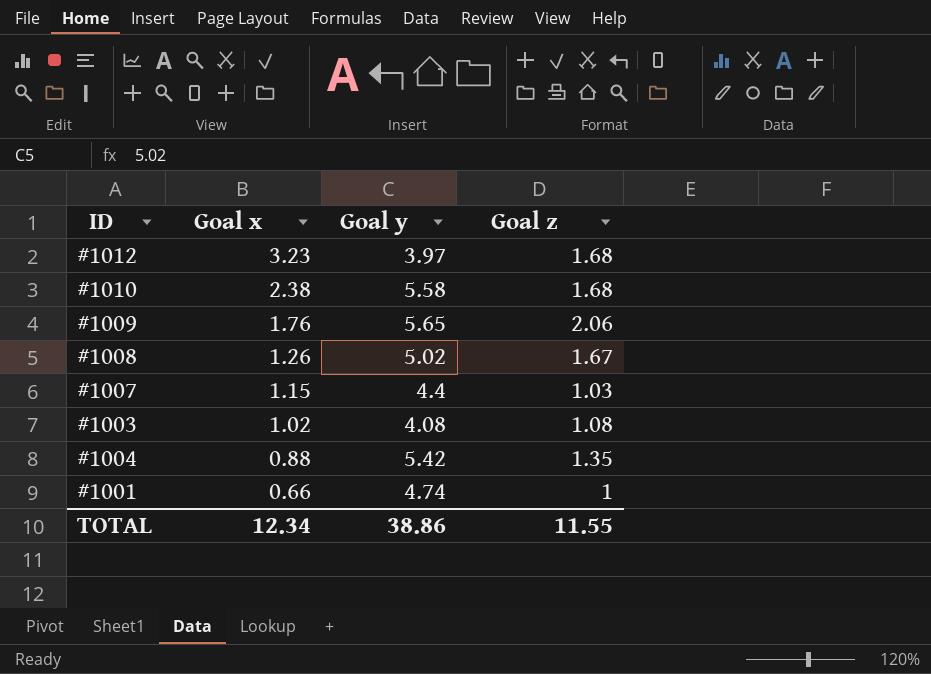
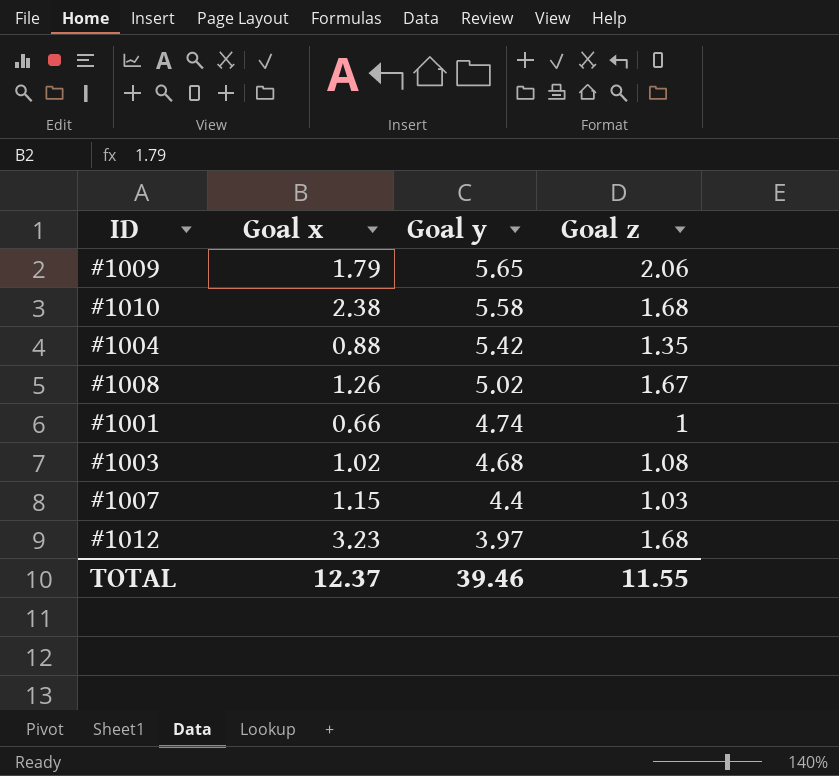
row order: Goal x descending -> Goal y descending
#1009 | Goal x: 1.76 -> 1.79
#1003 | Goal y: 4.08 -> 4.68
TOTAL | Goal x: 12.34 -> 12.37
TOTAL | Goal y: 38.86 -> 39.46

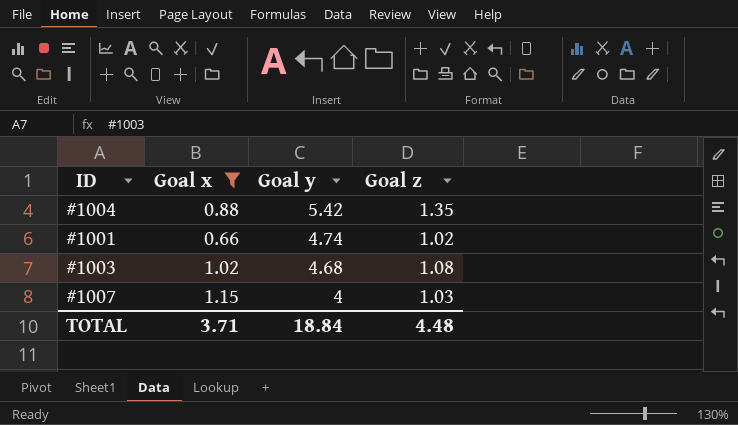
filter: none -> Goal x <= 1.15
#1001 | Goal z: 1 -> 1.02
#1007 | Goal y: 4.4 -> 4
TOTAL | Goal x: 12.37 -> 3.71
TOTAL | Goal y: 39.46 -> 18.84
TOTAL | Goal z: 11.55 -> 4.48

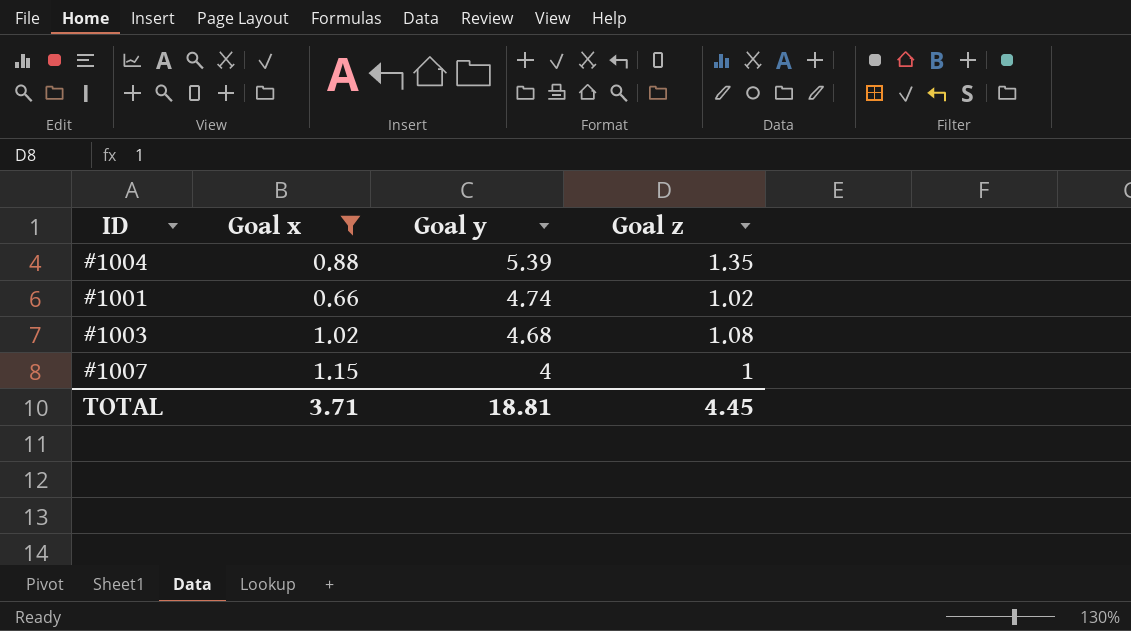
#1004 | Goal y: 5.42 -> 5.39
#1007 | Goal z: 1.03 -> 1
TOTAL | Goal y: 18.84 -> 18.81
TOTAL | Goal z: 4.48 -> 4.45

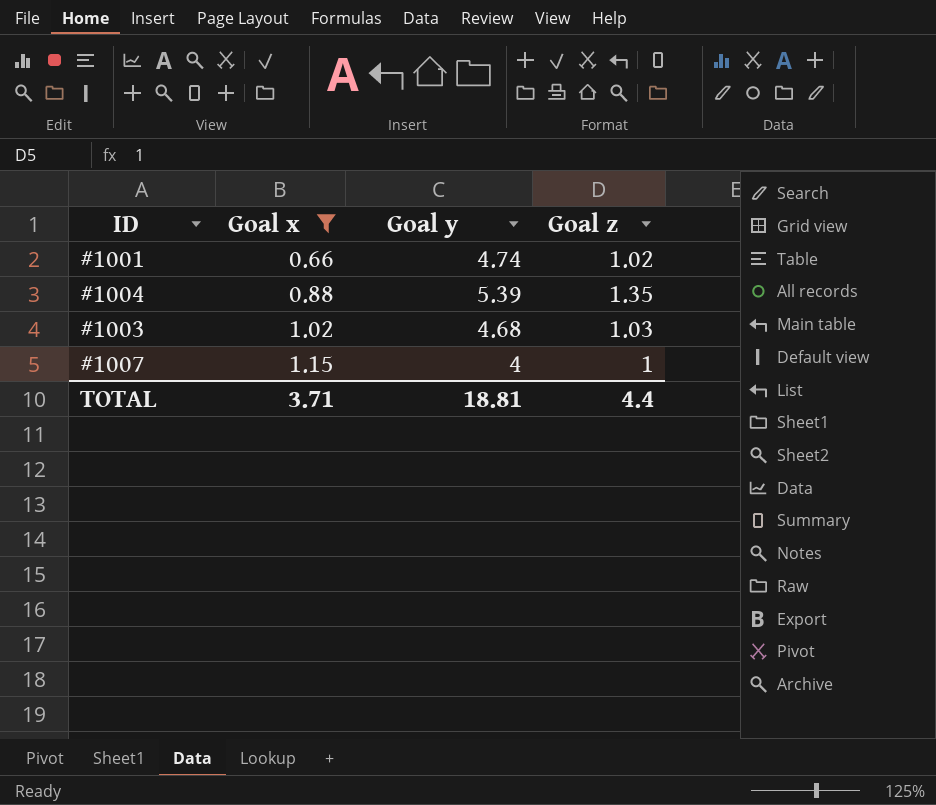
row order: Goal y descending -> Goal x ascending
#1003 | Goal z: 1.08 -> 1.03
TOTAL | Goal z: 4.45 -> 4.4

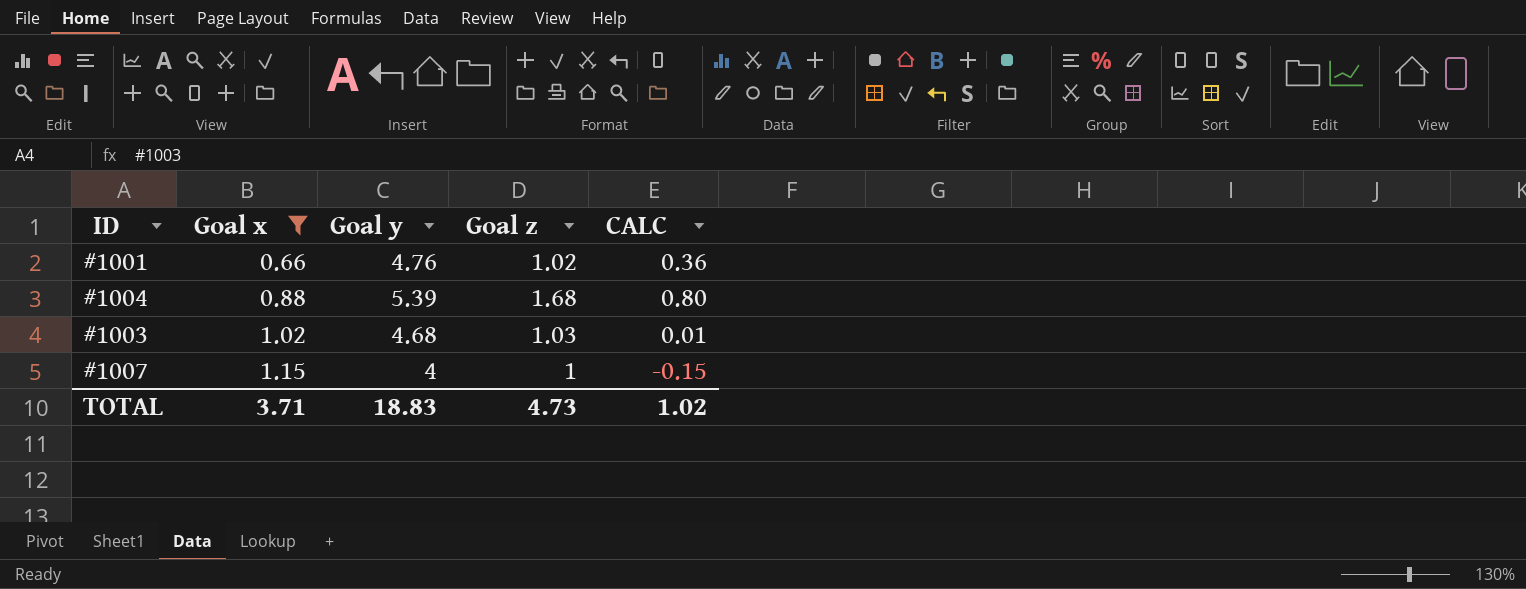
column CALC | formula: none -> [Goal z] - [Goal x]
#1001 | Goal y: 4.74 -> 4.76
#1004 | Goal z: 1.35 -> 1.68
TOTAL | Goal y: 18.81 -> 18.83
TOTAL | Goal z: 4.4 -> 4.73

